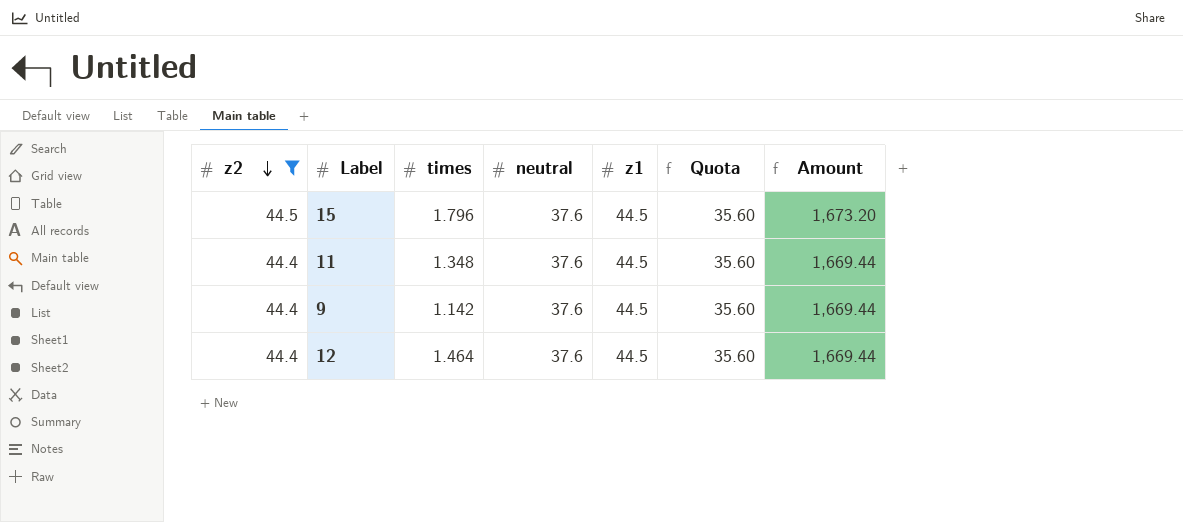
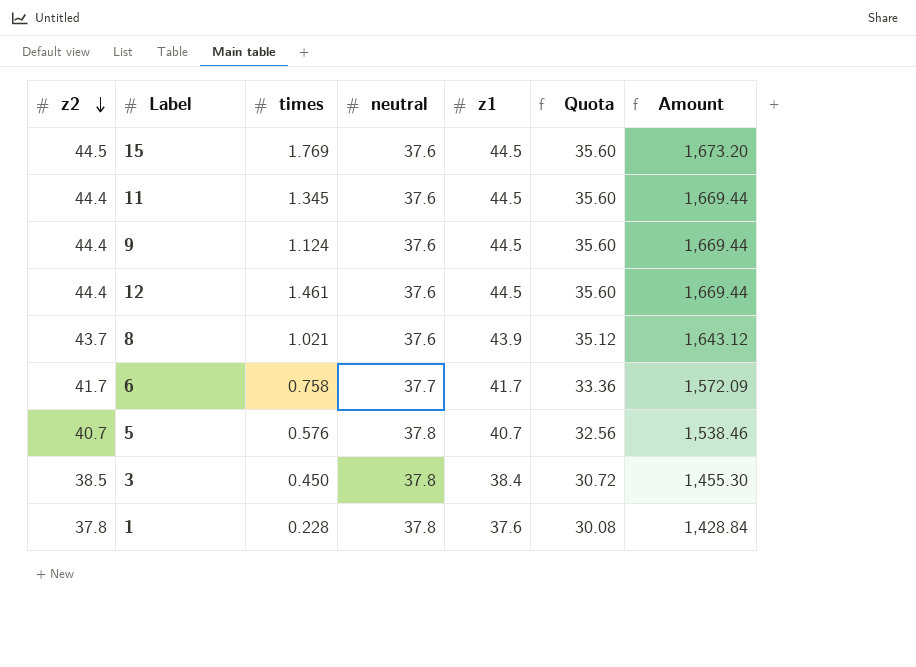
filter: z2 >= 44.4 -> none
15 | times: 1.796 -> 1.769
11 | times: 1.348 -> 1.345
9 | times: 1.142 -> 1.124
12 | times: 1.464 -> 1.461

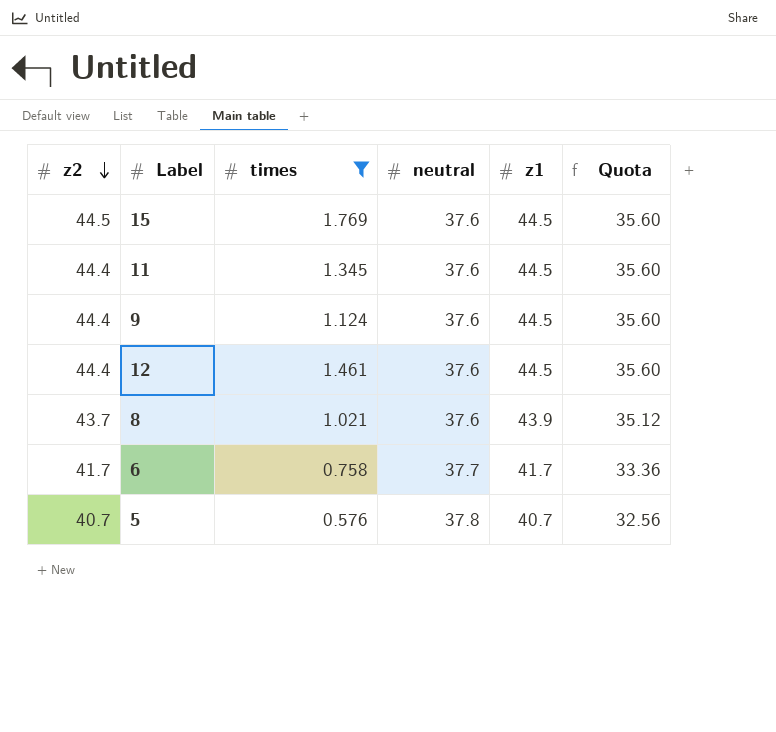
filter: none -> times >= 0.576
column Amount | formula: [z2] * [neutral] -> none

